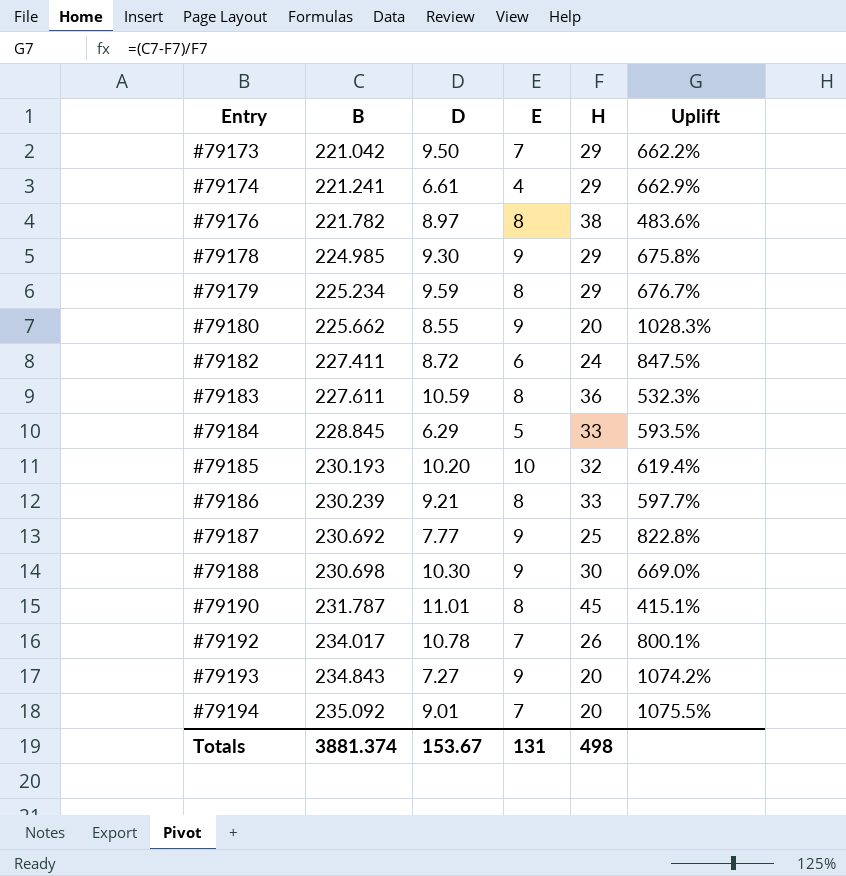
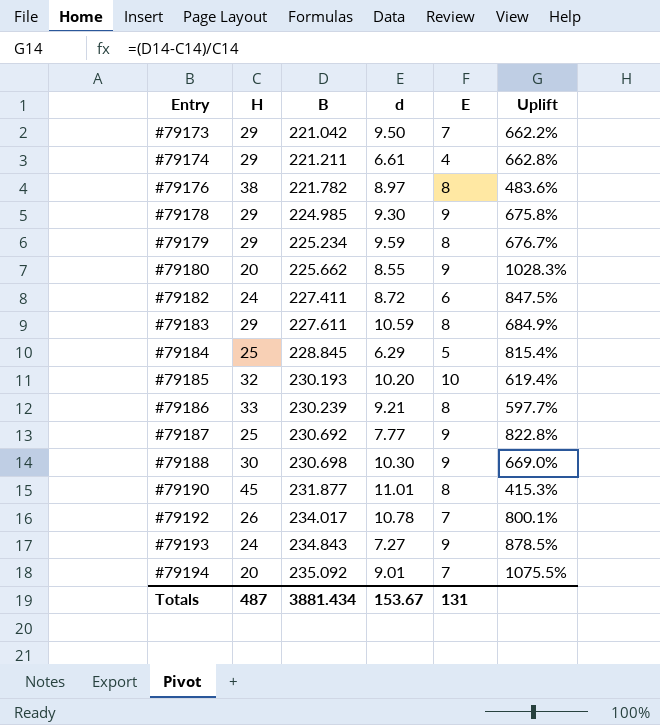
column H | position: 5 -> 2
column name: D -> d
#79174 | B: 221.241 -> 221.211
#79174 | Uplift: 662.9% -> 662.8%
#79183 | H: 36 -> 29
#79183 | Uplift: 532.3% -> 684.9%
#79184 | H: 33 -> 25
#79184 | Uplift: 593.5% -> 815.4%
#79190 | B: 231.787 -> 231.877
#79190 | Uplift: 415.1% -> 415.3%
#79193 | H: 20 -> 24
#79193 | Uplift: 1074.2% -> 878.5%
Totals | H: 498 -> 487
Totals | B: 3881.374 -> 3881.434

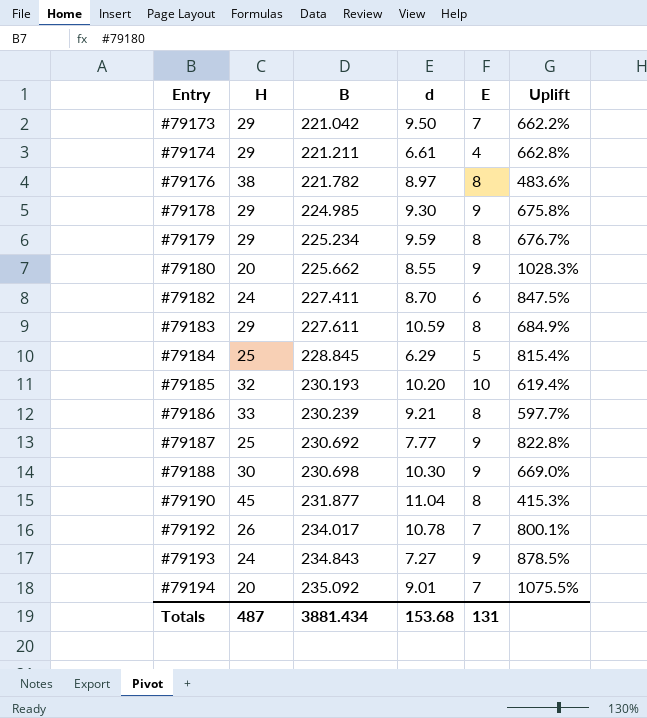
#79182 | d: 8.72 -> 8.70
#79190 | d: 11.01 -> 11.04
Totals | d: 153.67 -> 153.68

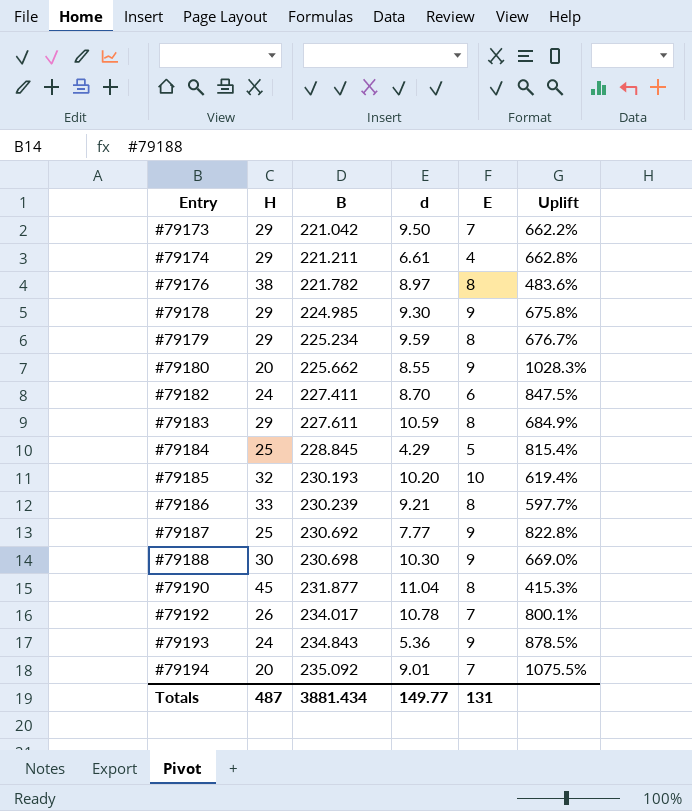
#79184 | d: 6.29 -> 4.29
#79193 | d: 7.27 -> 5.36
Totals | d: 153.68 -> 149.77

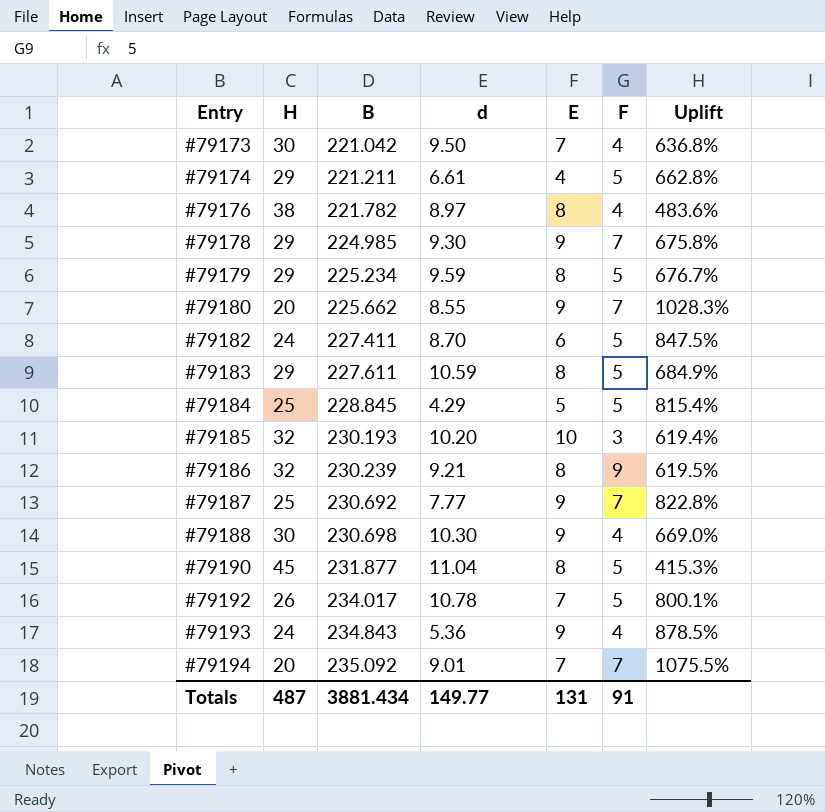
column F | position: none -> 6
#79173 | H: 29 -> 30
#79173 | Uplift: 662.2% -> 636.8%
#79186 | H: 33 -> 32
#79186 | Uplift: 597.7% -> 619.5%

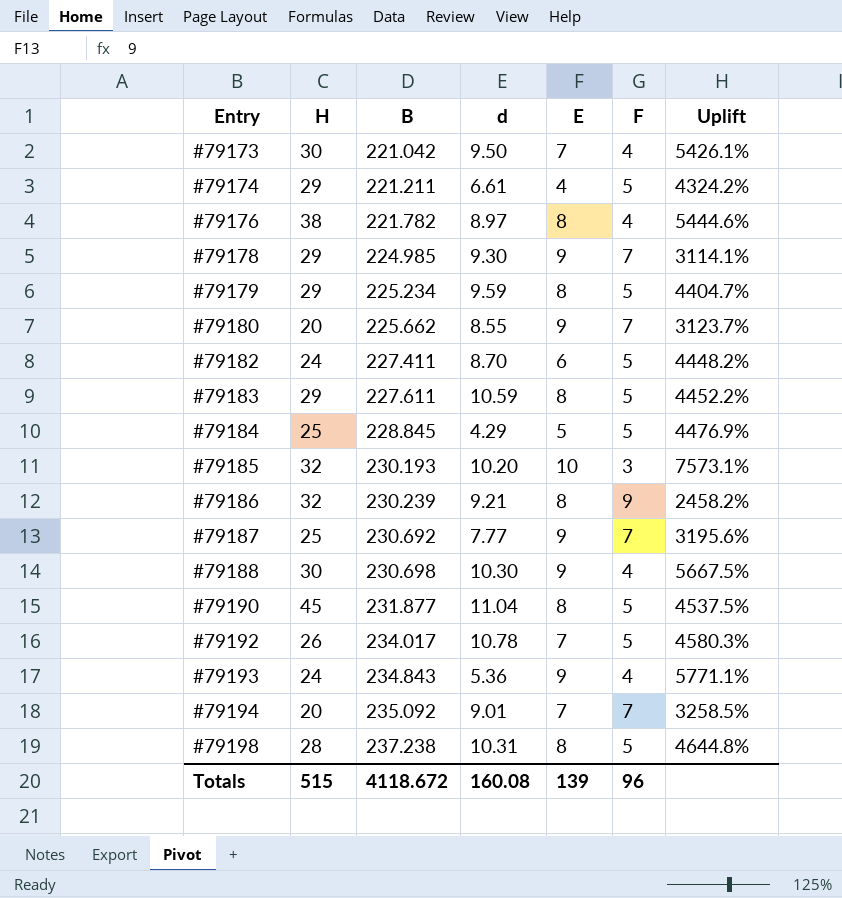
column Uplift | formula: ([B] - [H]) / [H] -> ([B] - [F]) / [F]
row #79198: none -> 28 | 237.238 | 10.31 | 8 | 5 | 4644.8%
Totals | H: 487 -> 515
Totals | B: 3881.434 -> 4118.672
Totals | d: 149.77 -> 160.08
Totals | E: 131 -> 139
Totals | F: 91 -> 96

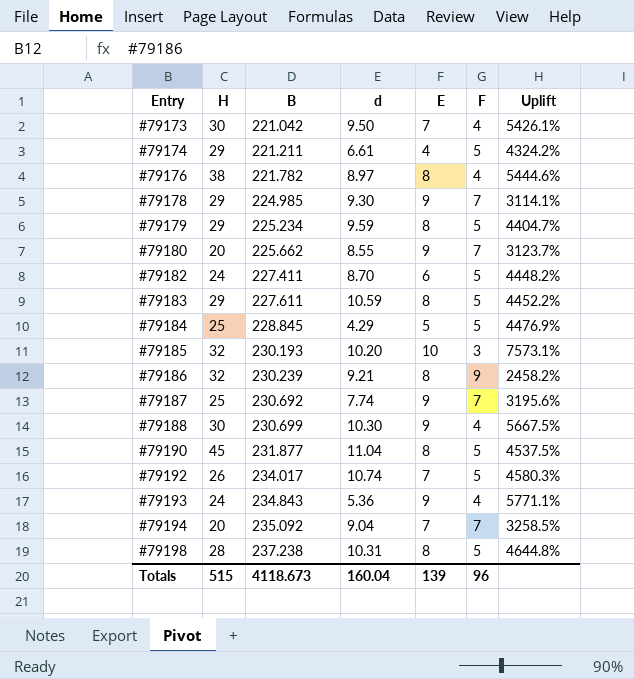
#79187 | d: 7.77 -> 7.74
#79188 | B: 230.698 -> 230.699
#79192 | d: 10.78 -> 10.74
#79194 | d: 9.01 -> 9.04
Totals | B: 4118.672 -> 4118.673
Totals | d: 160.08 -> 160.04

